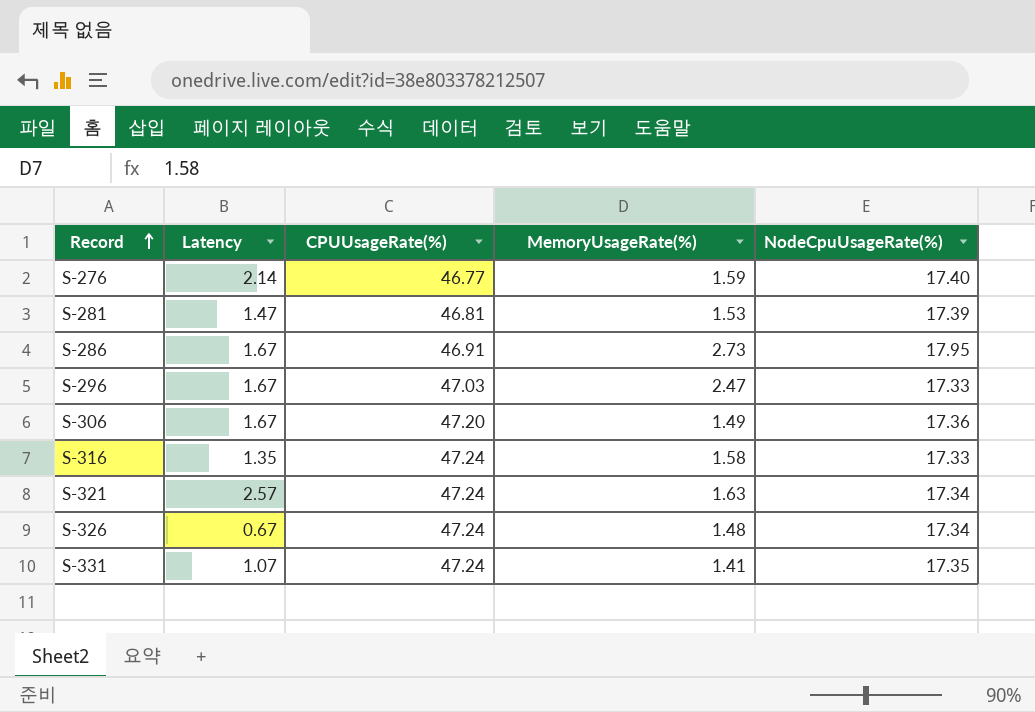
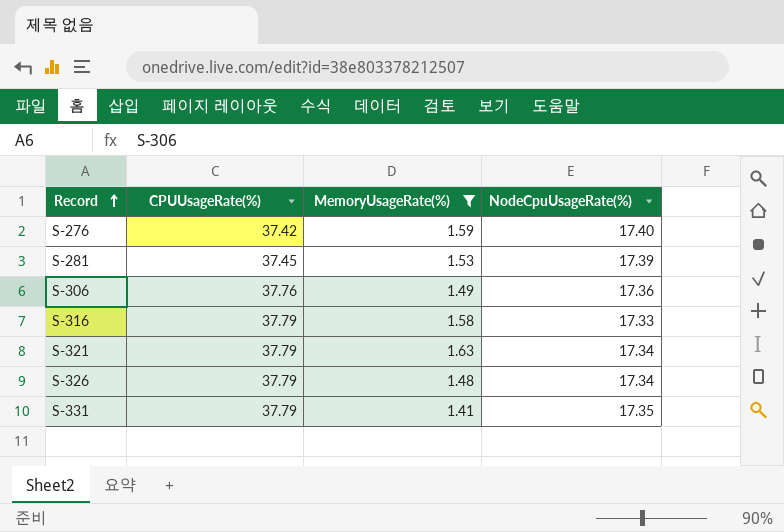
filter: none -> MemoryUsageRate(%) <= 1.63
column Latency | position: 2 -> none
S-276 | CPUUsageRate(%): 46.77 -> 37.42
S-281 | CPUUsageRate(%): 46.81 -> 37.45
S-306 | CPUUsageRate(%): 47.20 -> 37.76
S-316 | CPUUsageRate(%): 47.24 -> 37.79
S-321 | CPUUsageRate(%): 47.24 -> 37.79
S-326 | CPUUsageRate(%): 47.24 -> 37.79
S-331 | CPUUsageRate(%): 47.24 -> 37.79

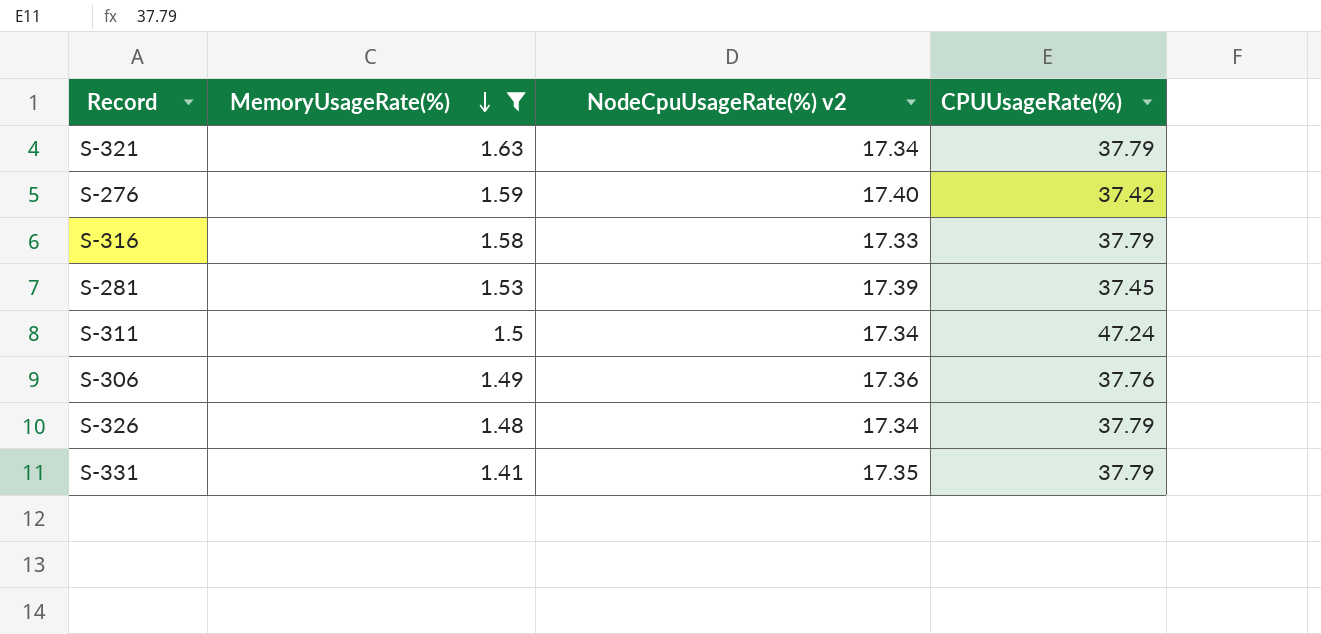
row order: Record ascending -> MemoryUsageRate(%) descending
column name: NodeCpuUsageRate(%) -> NodeCpuUsageRate(%) v2
column CPUUsageRate(%) | position: 2 -> 4
row S-311: none -> 1.5 | 17.34 | 47.24

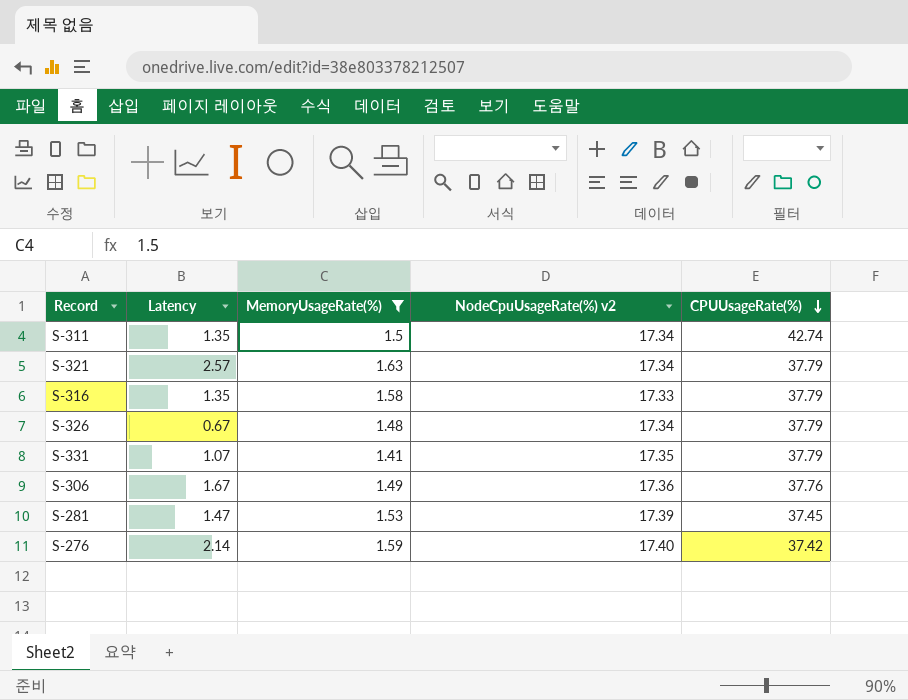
row order: MemoryUsageRate(%) descending -> CPUUsageRate(%) descending
column Latency | position: none -> 2
S-311 | CPUUsageRate(%): 47.24 -> 42.74

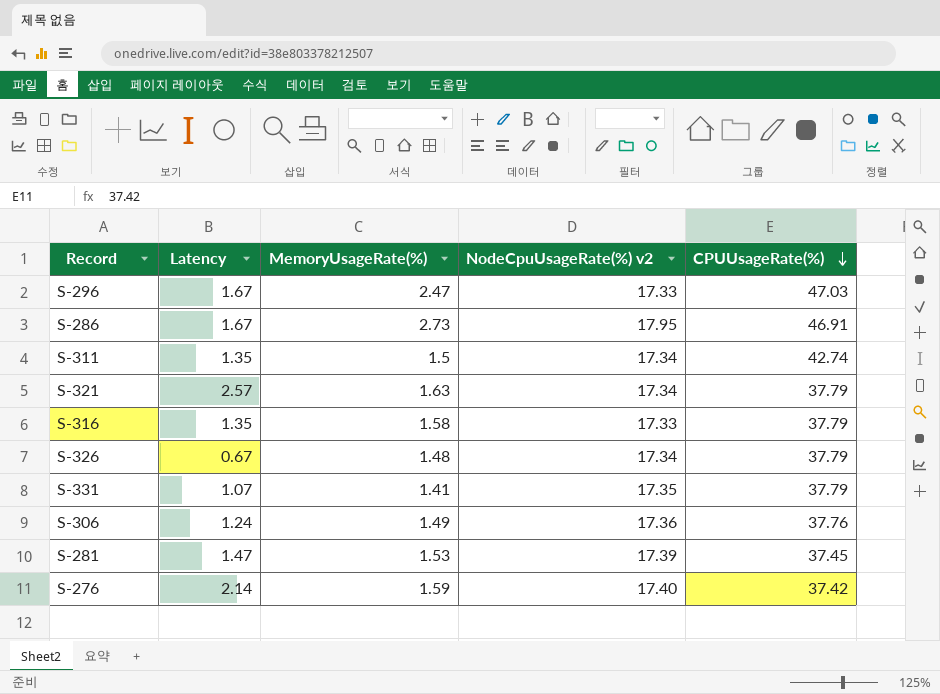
filter: MemoryUsageRate(%) <= 1.63 -> none
S-306 | Latency: 1.67 -> 1.24

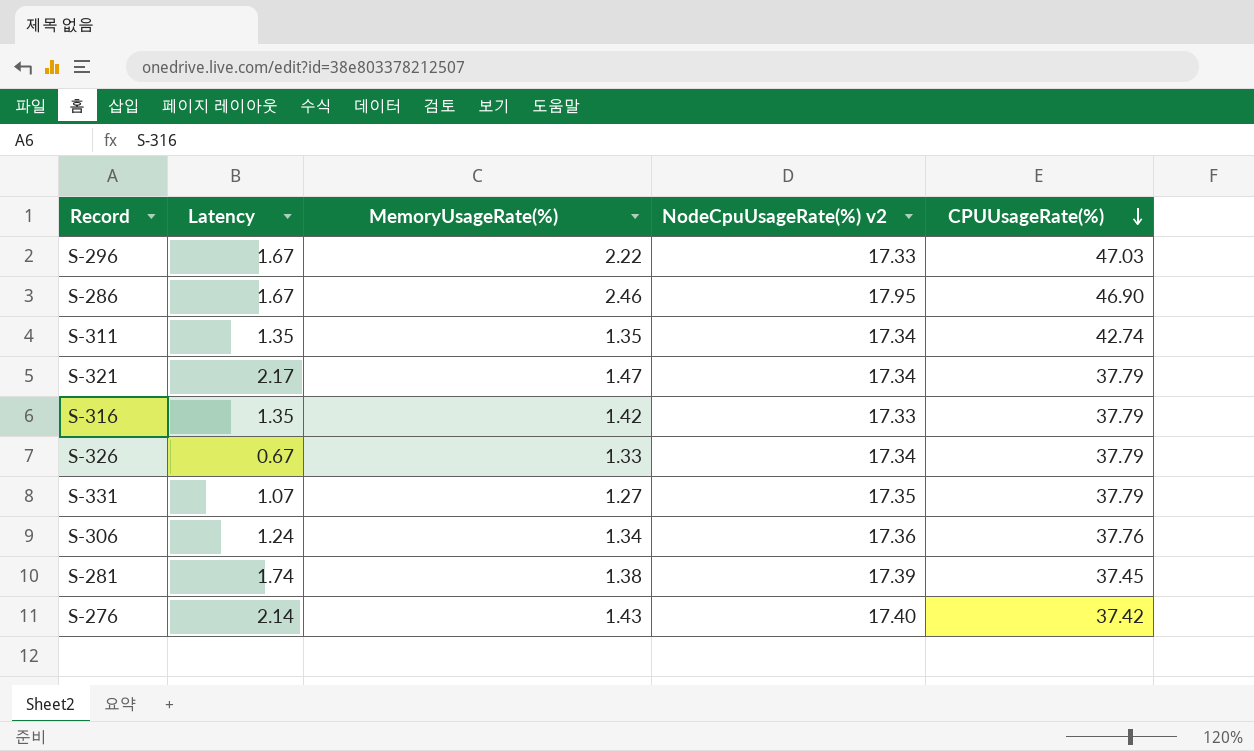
S-296 | MemoryUsageRate(%): 2.47 -> 2.22
S-286 | MemoryUsageRate(%): 2.73 -> 2.46
S-286 | CPUUsageRate(%): 46.91 -> 46.90
S-311 | MemoryUsageRate(%): 1.5 -> 1.35
S-321 | Latency: 2.57 -> 2.17
S-321 | MemoryUsageRate(%): 1.63 -> 1.47
S-316 | MemoryUsageRate(%): 1.58 -> 1.42
S-326 | MemoryUsageRate(%): 1.48 -> 1.33
S-331 | MemoryUsageRate(%): 1.41 -> 1.27
S-306 | MemoryUsageRate(%): 1.49 -> 1.34
S-281 | Latency: 1.47 -> 1.74
S-281 | MemoryUsageRate(%): 1.53 -> 1.38
S-276 | MemoryUsageRate(%): 1.59 -> 1.43

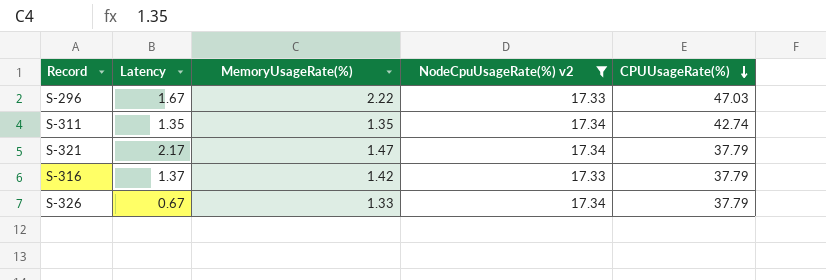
filter: none -> NodeCpuUsageRate(%) v2 <= 17.34
S-316 | Latency: 1.35 -> 1.37

